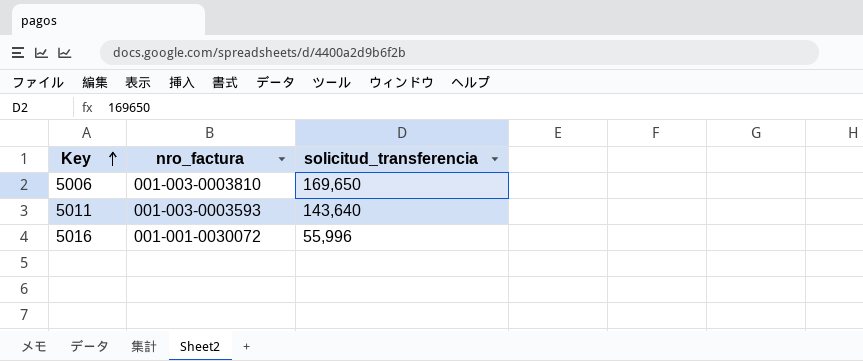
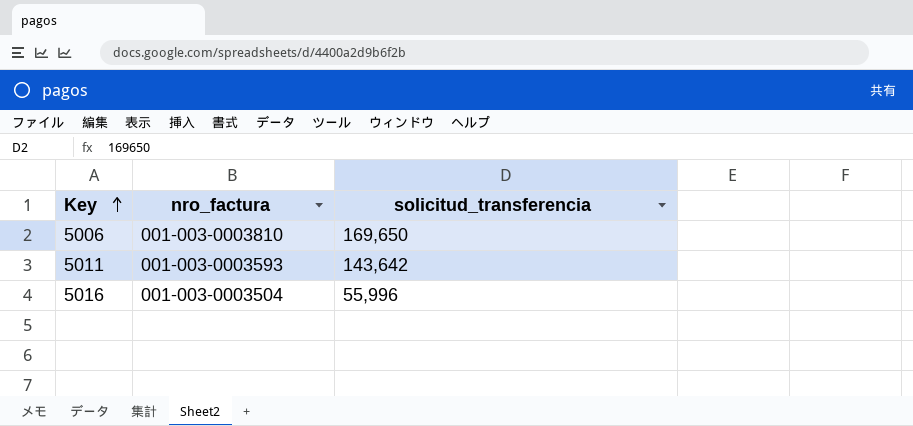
5011 | solicitud_transferencia: 143,640 -> 143,642
5016 | nro_factura: 001-001-0030072 -> 001-003-0003504

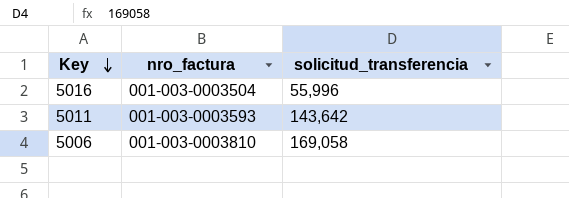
row order: Key ascending -> Key descending
5006 | solicitud_transferencia: 169,650 -> 169,058

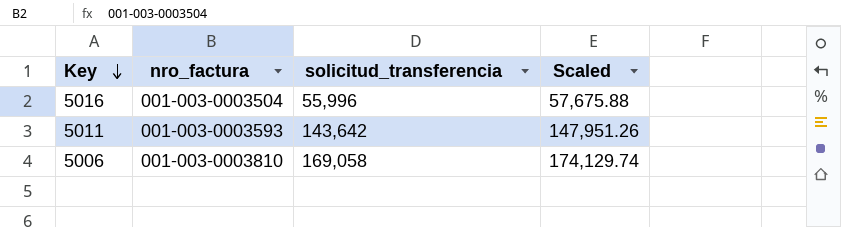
column Scaled | formula: none -> [solicitud_transferencia] * 1.03

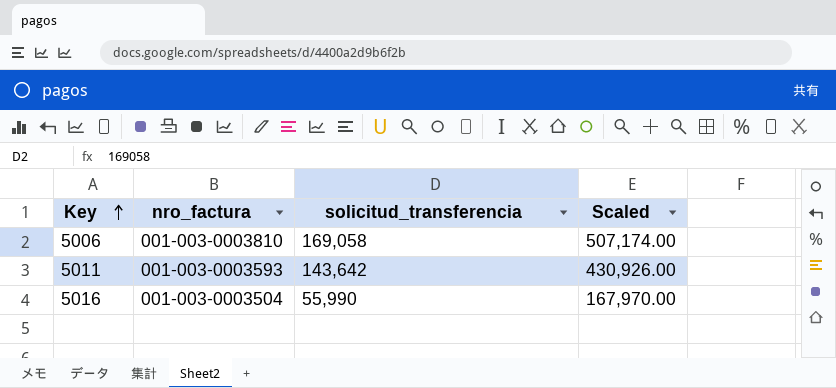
row order: Key descending -> Key ascending
column Scaled | formula: [solicitud_transferencia] * 1.03 -> [solicitud_transferencia] * 3
5016 | solicitud_transferencia: 55,996 -> 55,990

